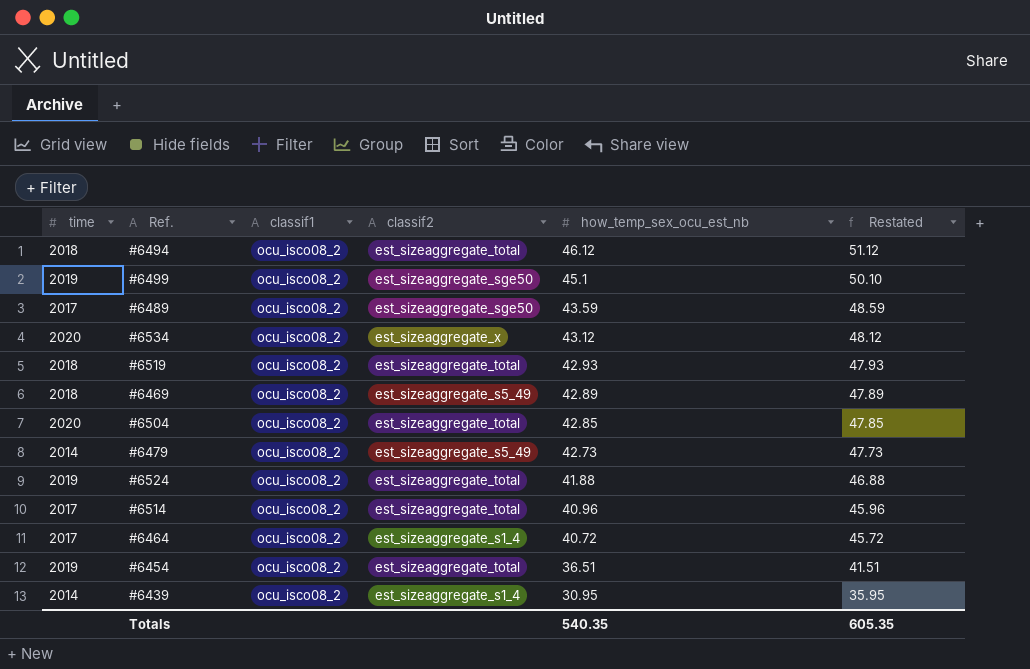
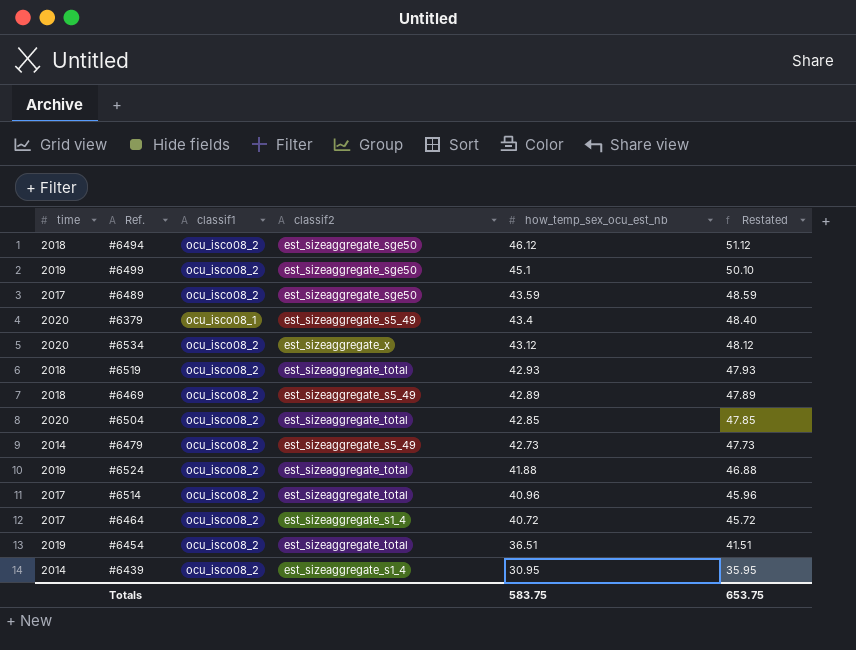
#6494 | classif2: est_sizeaggregate_total -> est_sizeaggregate_sge50
row #6379: none -> 2020 | ocu_isco08_1 | est_sizeaggregate_s5_49 | 43.4 | 48.40
Totals | how_temp_sex_ocu_est_nb: 540.35 -> 583.75
Totals | Restated: 605.35 -> 653.75

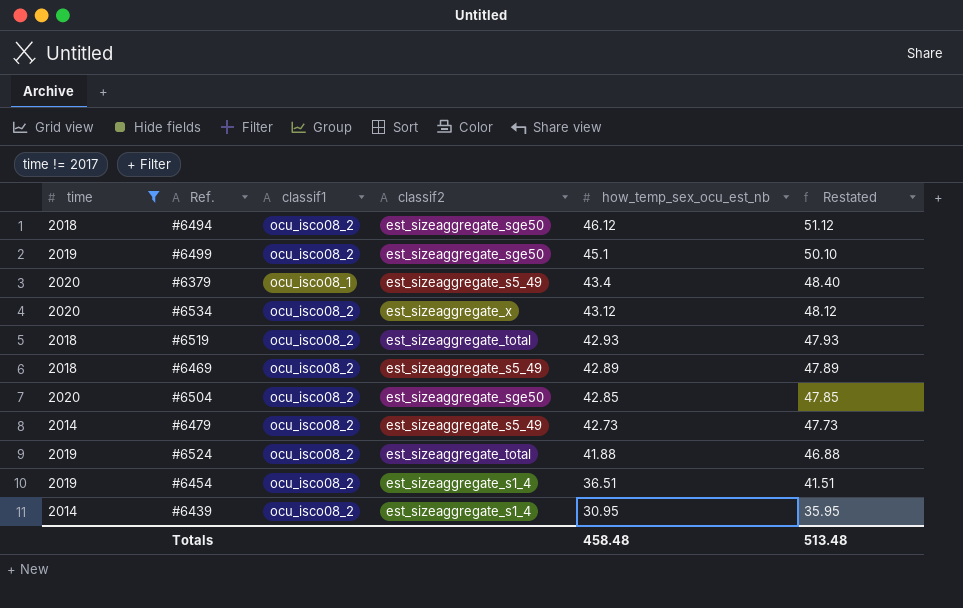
filter: none -> time != 2017
#6504 | classif2: est_sizeaggregate_total -> est_sizeaggregate_sge50
#6454 | classif2: est_sizeaggregate_total -> est_sizeaggregate_s1_4
Totals | how_temp_sex_ocu_est_nb: 583.75 -> 458.48
Totals | Restated: 653.75 -> 513.48

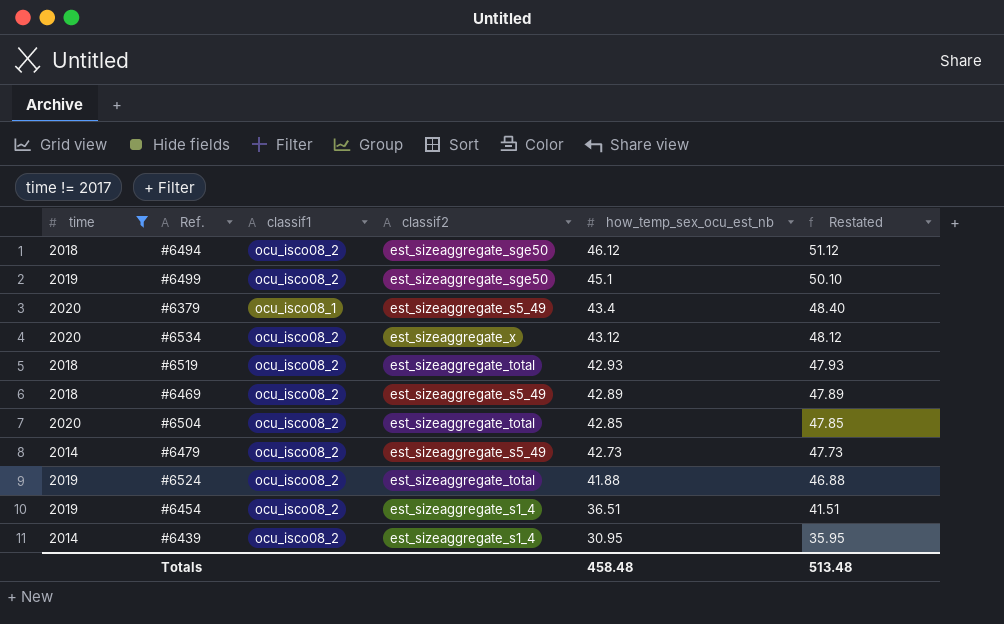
#6504 | classif2: est_sizeaggregate_sge50 -> est_sizeaggregate_total

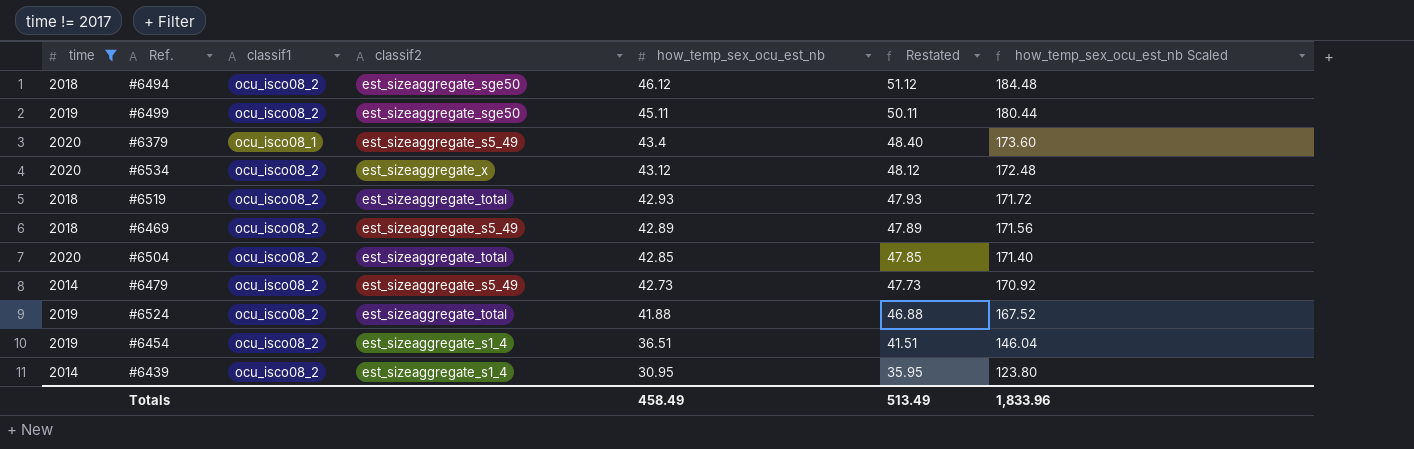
column how_temp_sex_ocu_est_nb Scaled | formula: none -> [how_temp_sex_ocu_est_nb] * 4
#6499 | how_temp_sex_ocu_est_nb: 45.1 -> 45.11
#6499 | Restated: 50.10 -> 50.11
Totals | how_temp_sex_ocu_est_nb: 458.48 -> 458.49
Totals | Restated: 513.48 -> 513.49

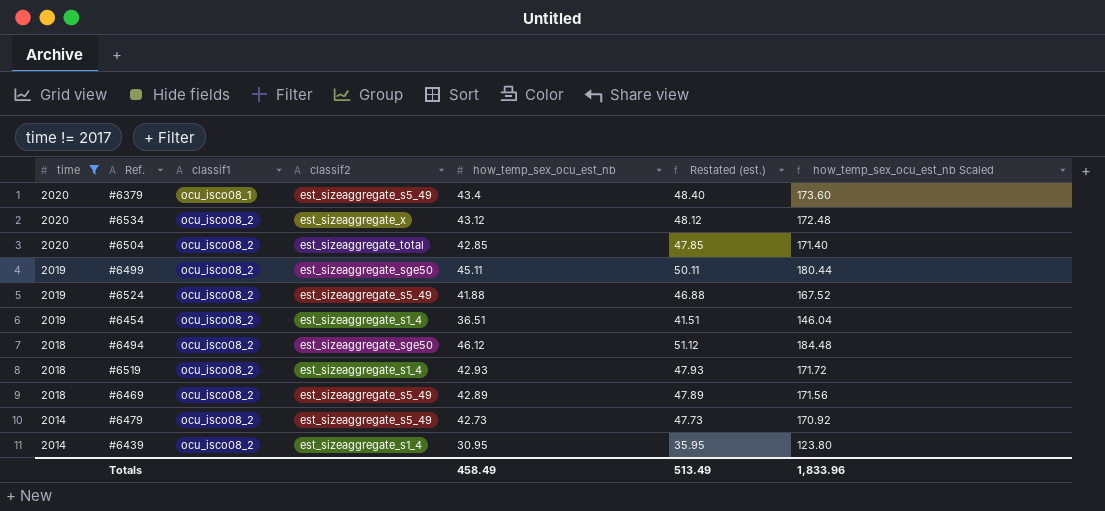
row order: how_temp_sex_ocu_est_nb descending -> time descending
column name: Restated -> Restated (est.)
#6524 | classif2: est_sizeaggregate_total -> est_sizeaggregate_s5_49
#6519 | classif2: est_sizeaggregate_total -> est_sizeaggregate_s1_4

